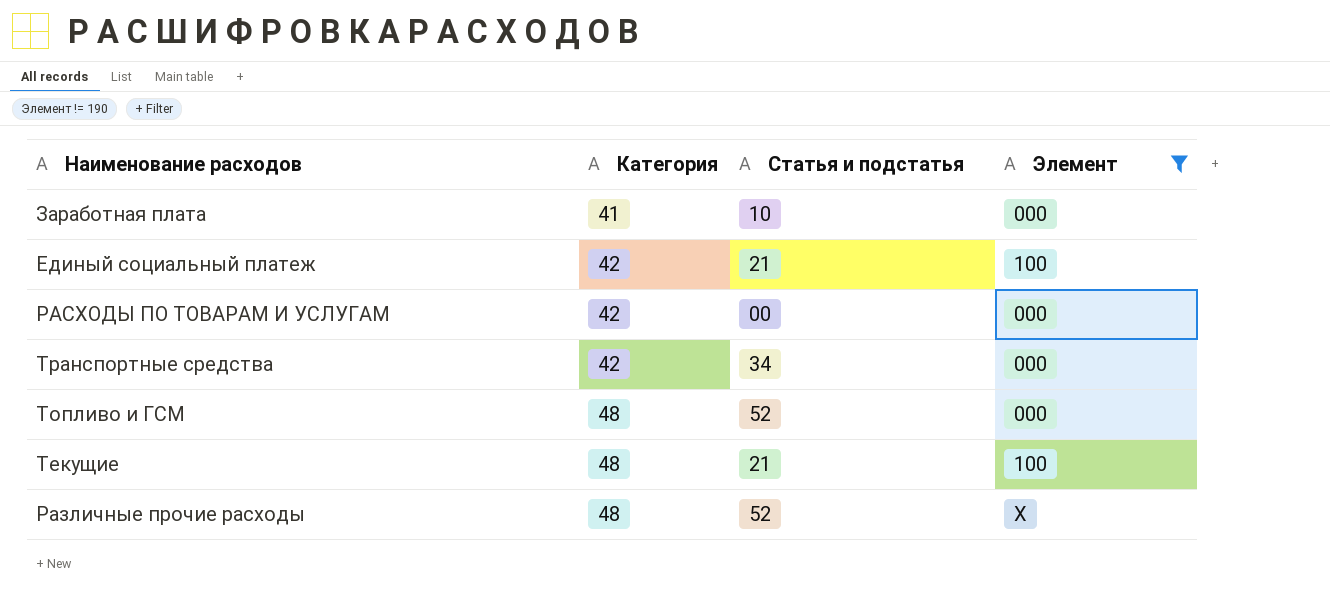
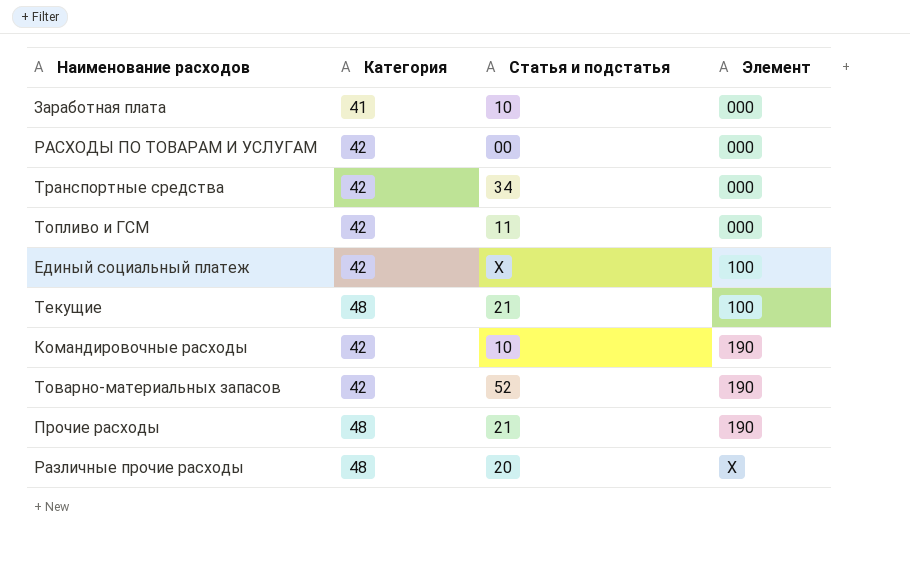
filter: Элемент != 190 -> none
row order: Категория ascending -> Элемент ascending
Топливо и ГСМ | Категория: 48 -> 42
Топливо и ГСМ | Статья и подстатья: 52 -> 11
Единый социальный платеж | Статья и подстатья: 21 -> X
Различные прочие расходы | Статья и подстатья: 52 -> 20

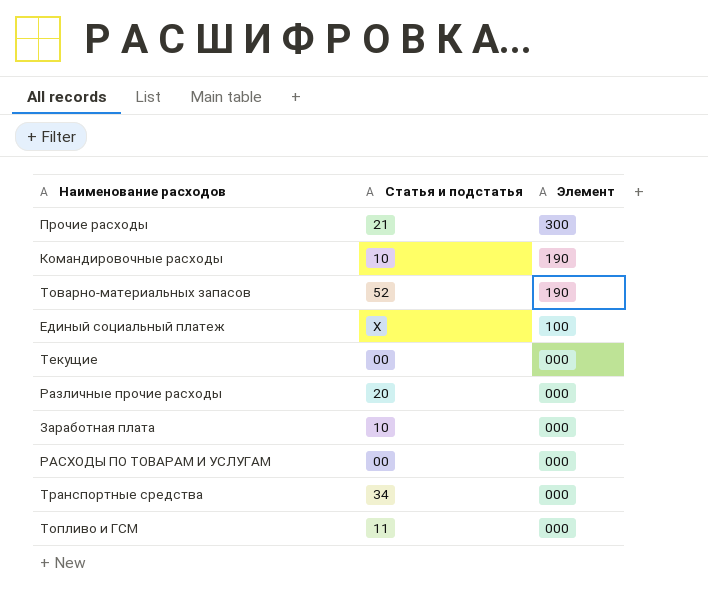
row order: Элемент ascending -> Элемент descending
column Категория | position: 2 -> none
Прочие расходы | Элемент: 190 -> 300
Текущие | Статья и подстатья: 21 -> 00
Текущие | Элемент: 100 -> 000
Различные прочие расходы | Элемент: X -> 000

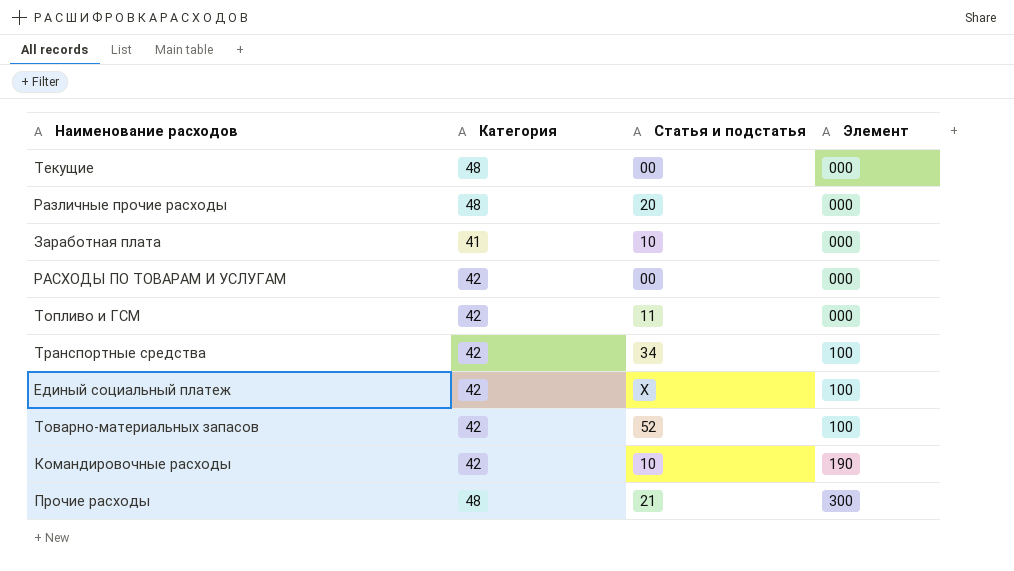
row order: Элемент descending -> Элемент ascending
column Категория | position: none -> 2
Транспортные средства | Элемент: 000 -> 100
Товарно-материальных запасов | Элемент: 190 -> 100

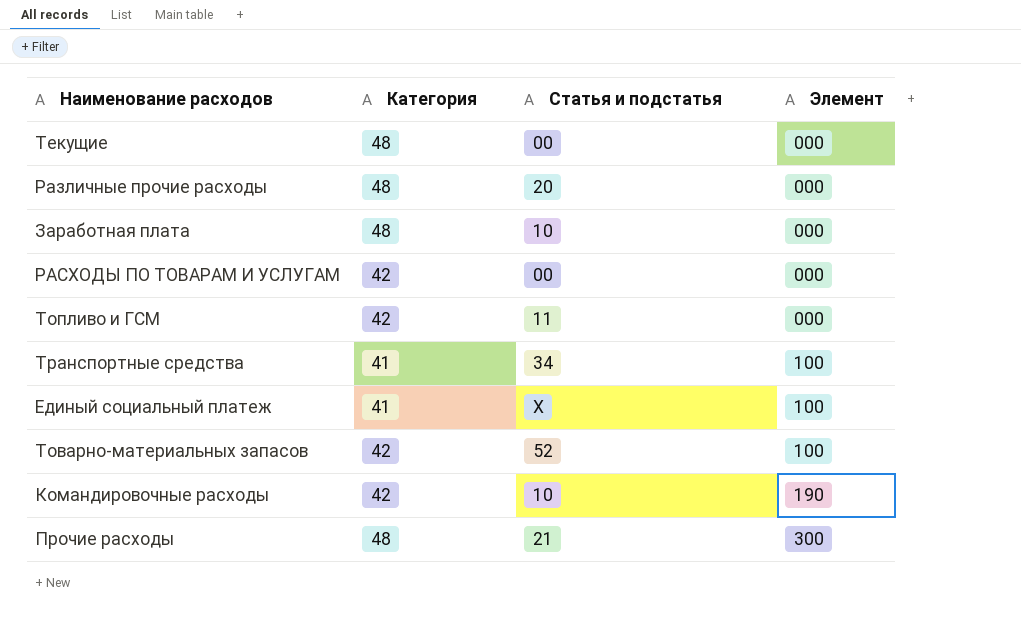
Заработная плата | Категория: 41 -> 48
Транспортные средства | Категория: 42 -> 41
Единый социальный платеж | Категория: 42 -> 41

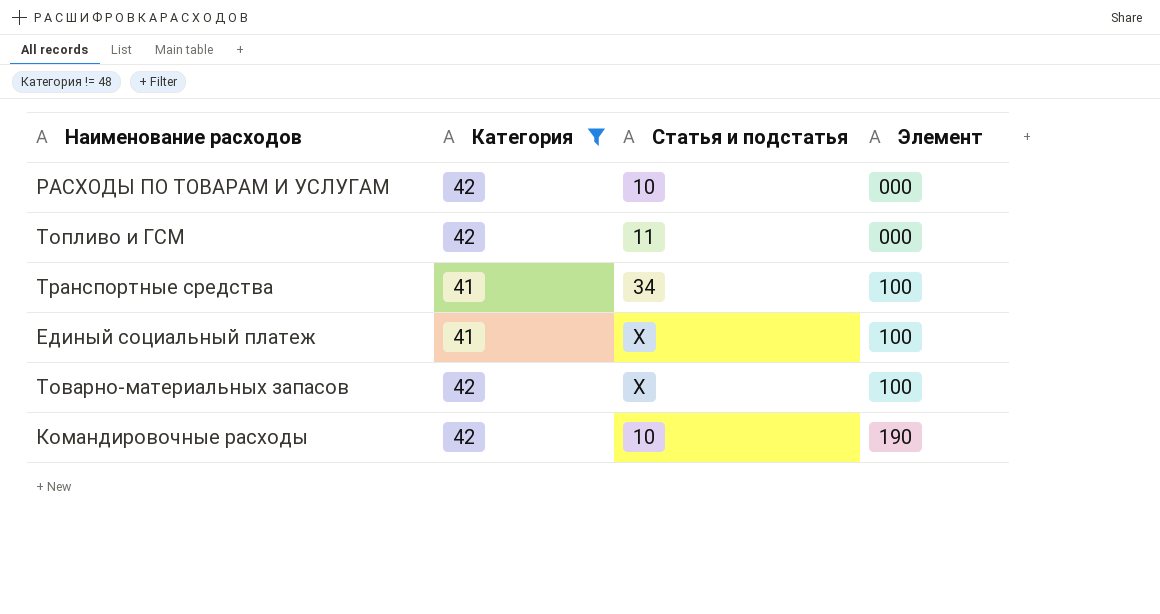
filter: none -> Категория != 48
РАСХОДЫ ПО ТОВАРАМ И УСЛУГАМ | Статья и подстатья: 00 -> 10
Товарно-материальных запасов | Статья и подстатья: 52 -> X

